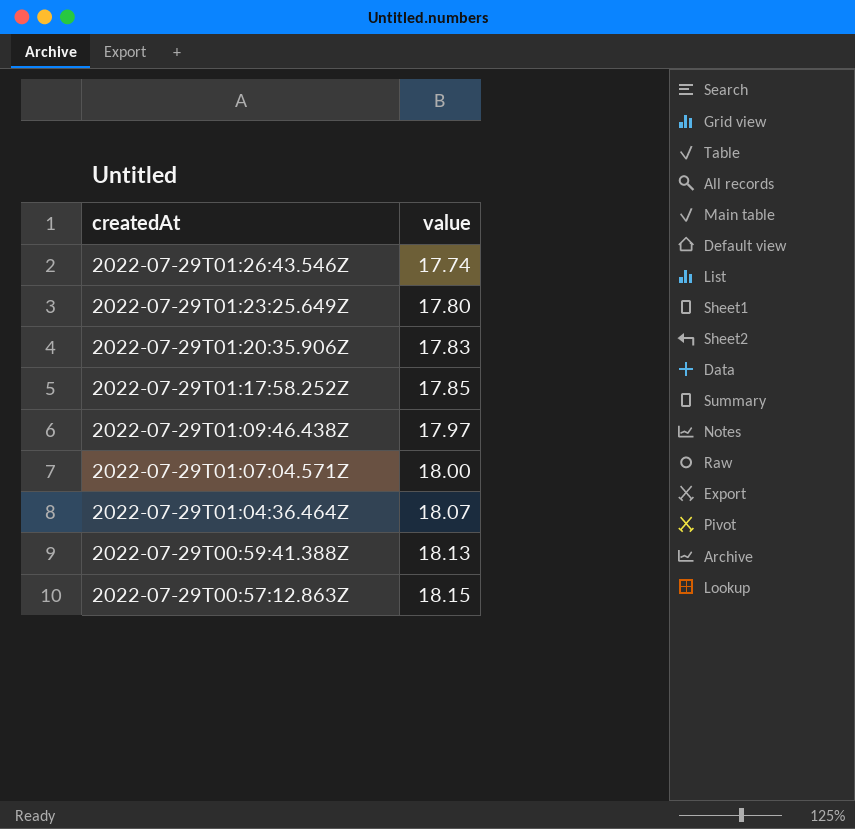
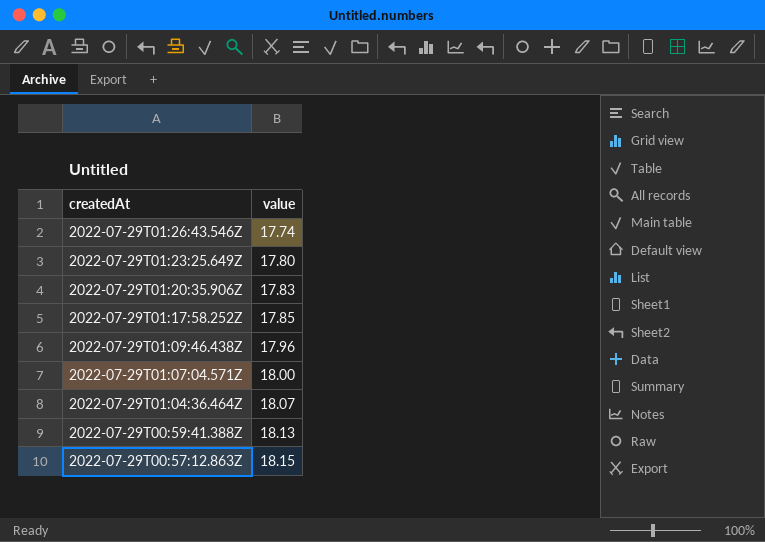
2022-07-29T01:09:46.438Z | value: 17.97 -> 17.96

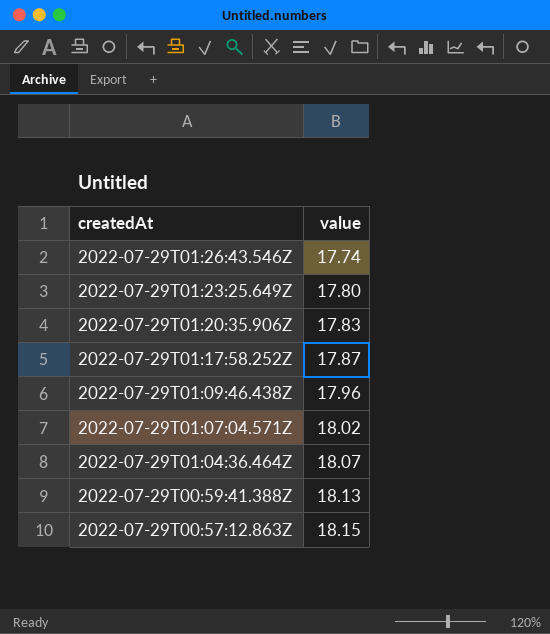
2022-07-29T01:17:58.252Z | value: 17.85 -> 17.87
2022-07-29T01:07:04.571Z | value: 18.00 -> 18.02

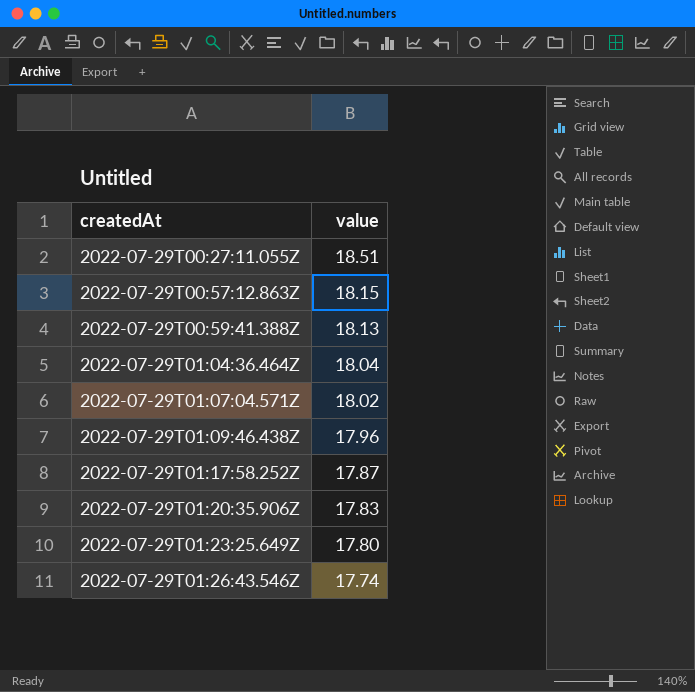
row order: createdAt descending -> createdAt ascending
row 2022-07-29T00:27:11.055Z: none -> 18.51
2022-07-29T01:04:36.464Z | value: 18.07 -> 18.04

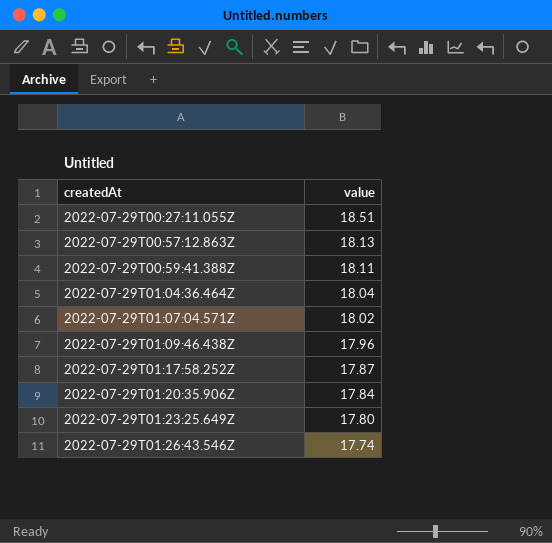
2022-07-29T00:57:12.863Z | value: 18.15 -> 18.13
2022-07-29T00:59:41.388Z | value: 18.13 -> 18.11
2022-07-29T01:20:35.906Z | value: 17.83 -> 17.84

